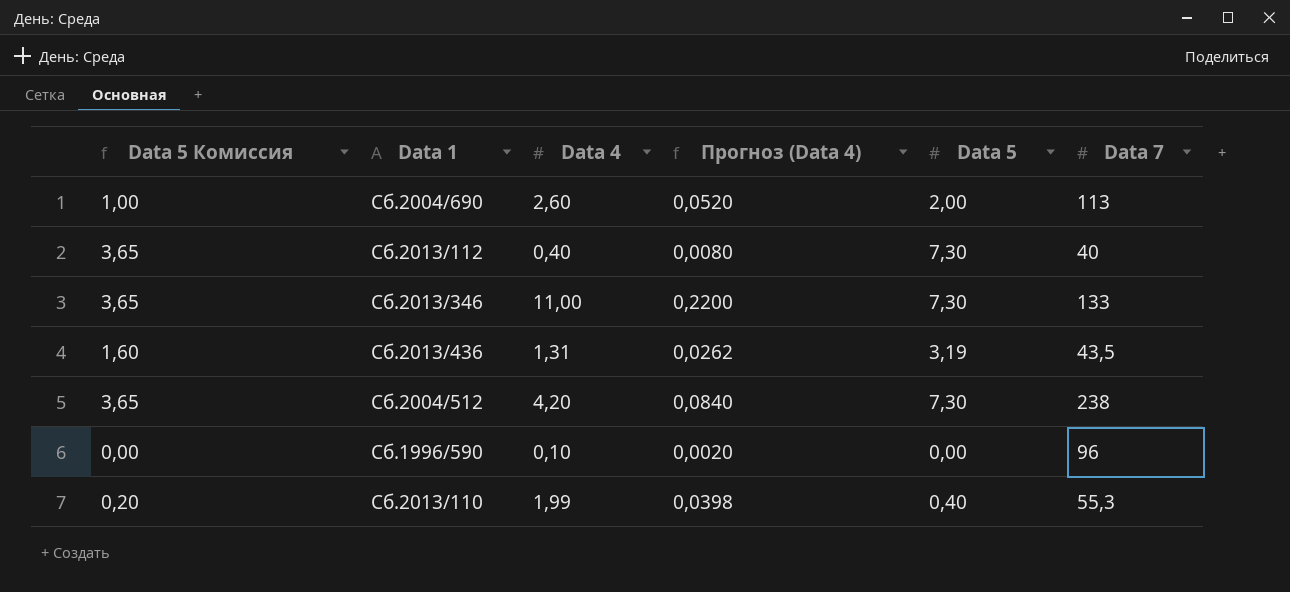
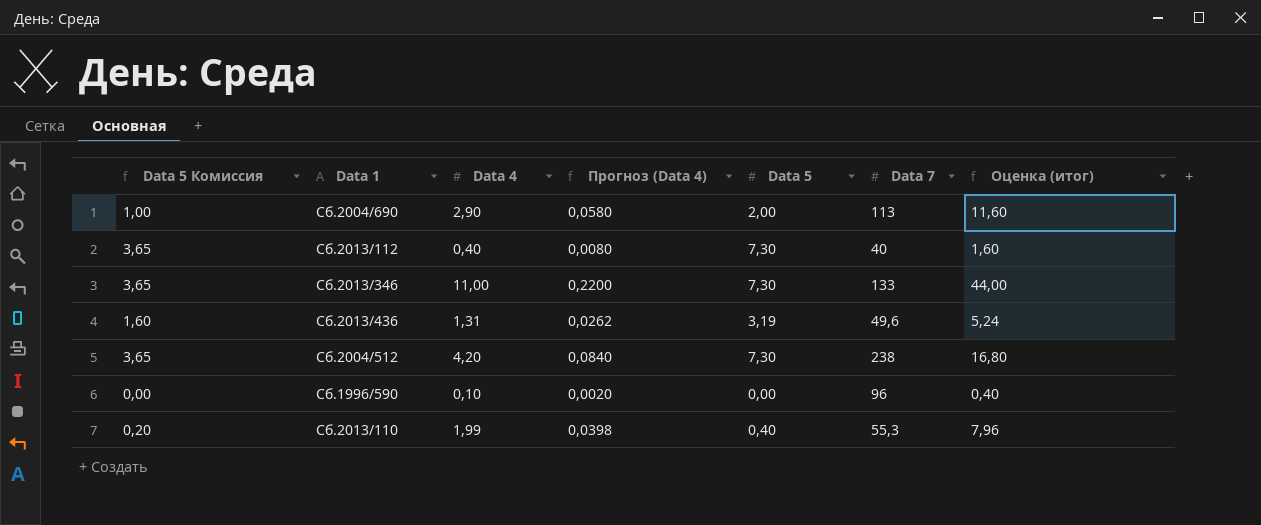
column Оценка (итог) | formula: none -> [Data 4] * 4
Сб.2004/690 | Data 4: 2,60 -> 2,90
Сб.2004/690 | Прогноз (Data 4): 0,0520 -> 0,0580
Сб.2013/436 | Data 7: 43,5 -> 49,6

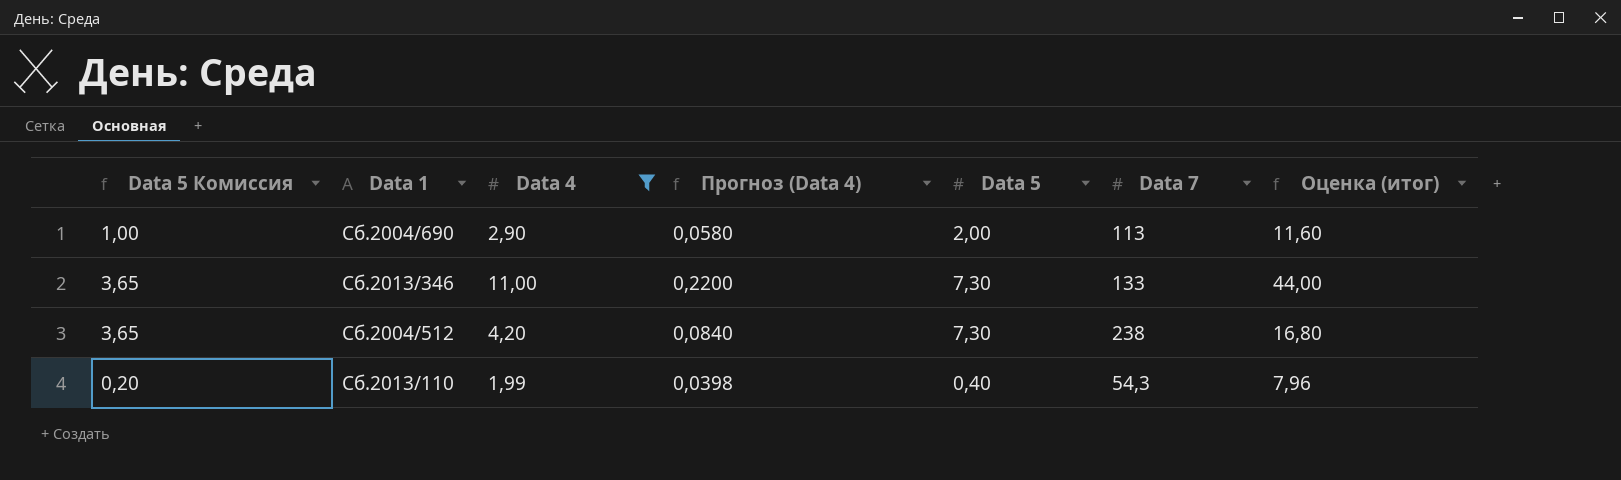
filter: none -> Data 4 >= 1,99
Сб.2013/110 | Data 7: 55,3 -> 54,3

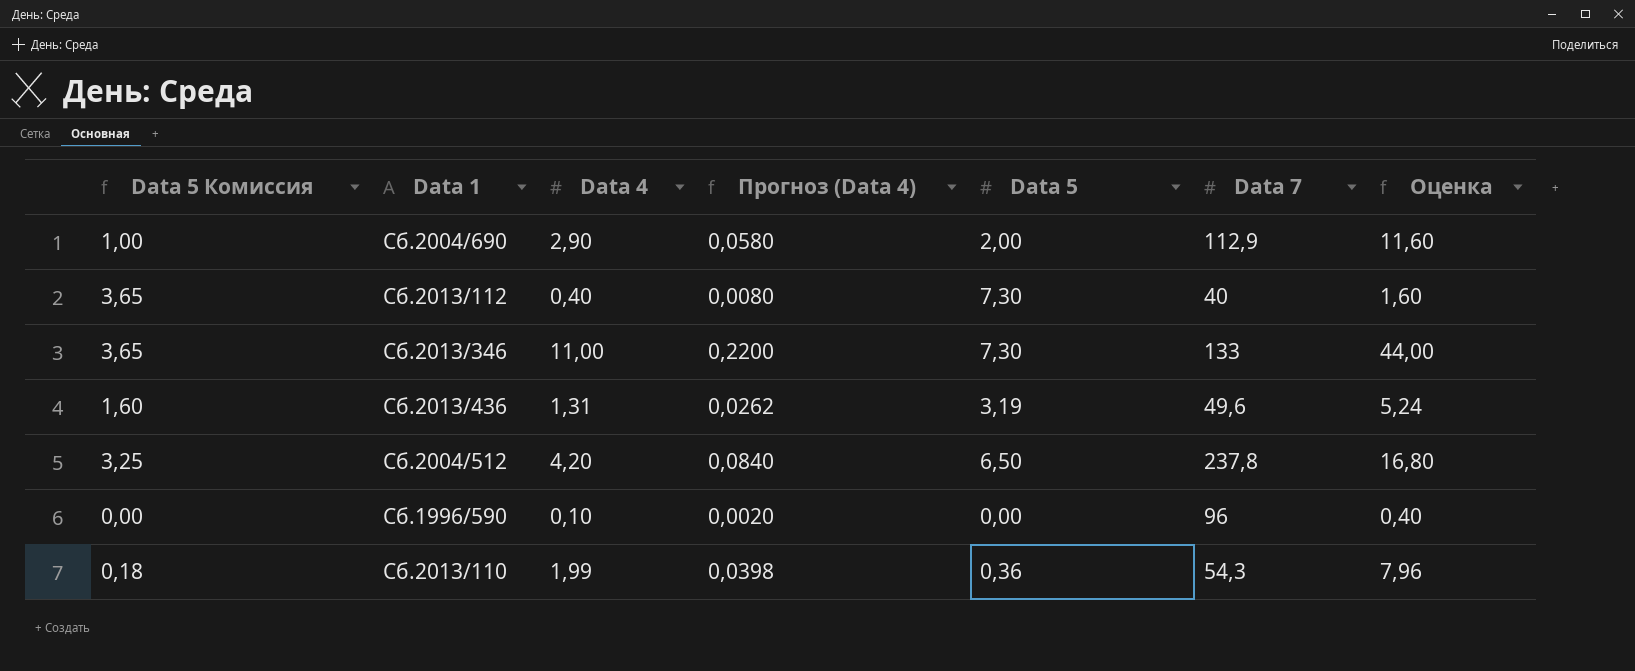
filter: Data 4 >= 1,99 -> none
column name: Оценка (итог) -> Оценка
Сб.2004/690 | Data 7: 113 -> 112,9
Сб.2004/512 | Data 5 Комиссия: 3,65 -> 3,25
Сб.2004/512 | Data 5: 7,30 -> 6,50
Сб.2004/512 | Data 7: 238 -> 237,8
Сб.2013/110 | Data 5 Комиссия: 0,20 -> 0,18
Сб.2013/110 | Data 5: 0,40 -> 0,36

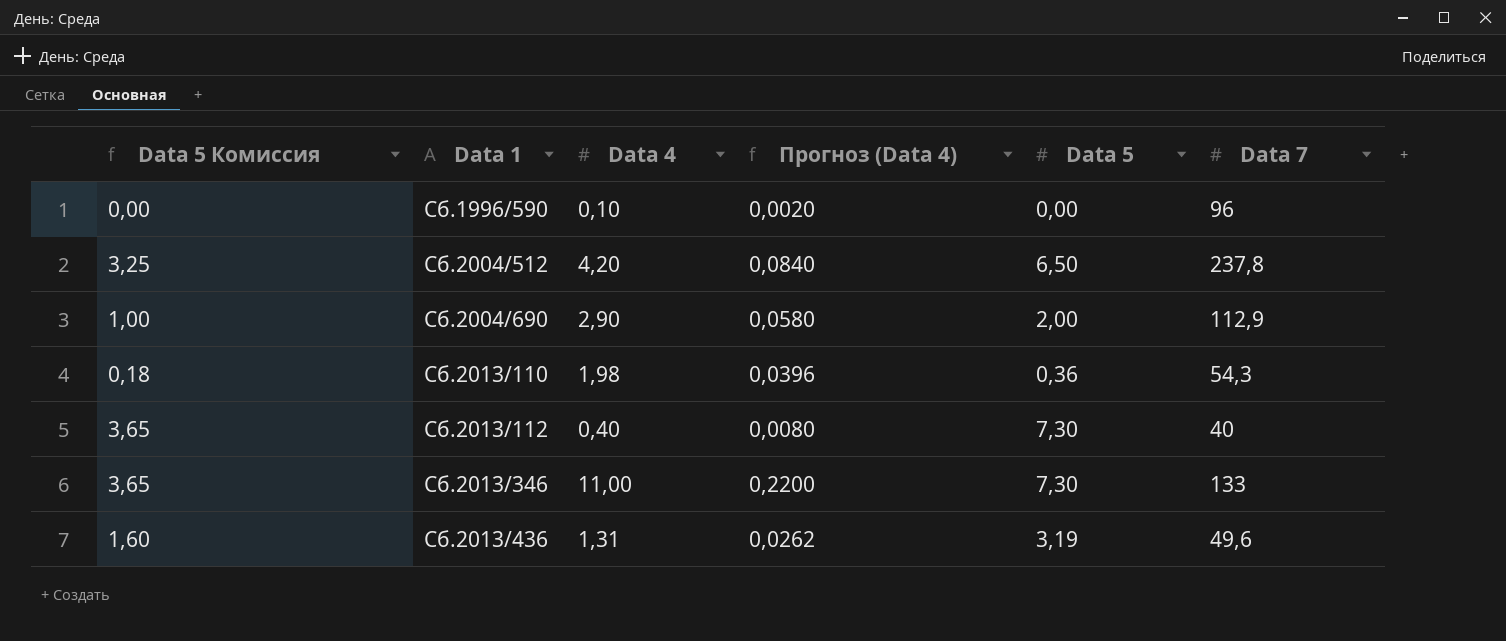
row order: none -> Data 1 ascending
column Оценка | formula: [Data 4] * 4 -> none
Сб.2013/110 | Data 4: 1,99 -> 1,98
Сб.2013/110 | Прогноз (Data 4): 0,0398 -> 0,0396

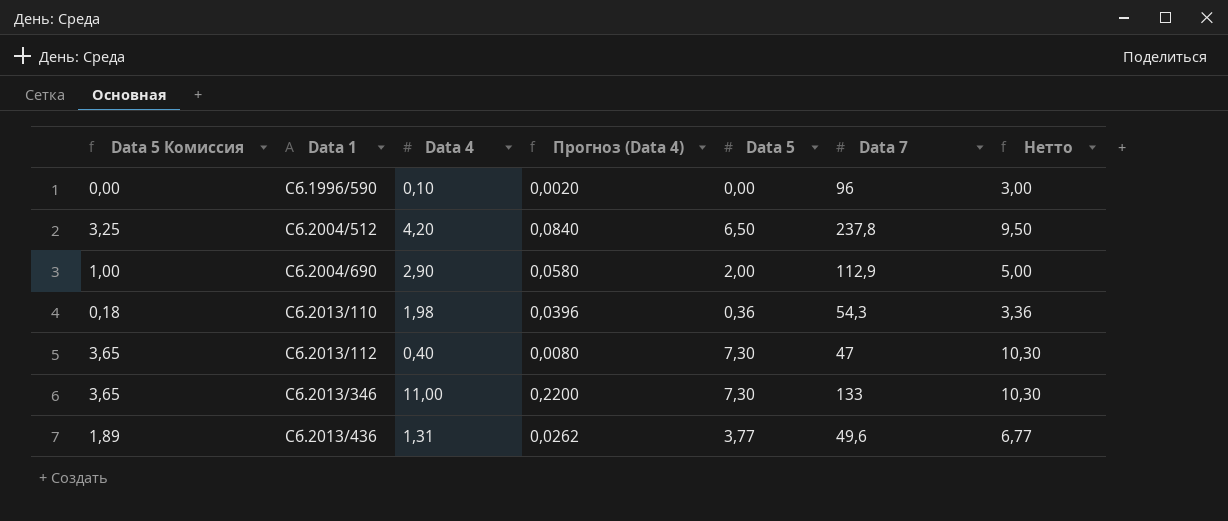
column Нетто | formula: none -> [Data 5] + 3
Сб.2013/112 | Data 7: 40 -> 47
Сб.2013/436 | Data 5 Комиссия: 1,60 -> 1,89
Сб.2013/436 | Data 5: 3,19 -> 3,77

